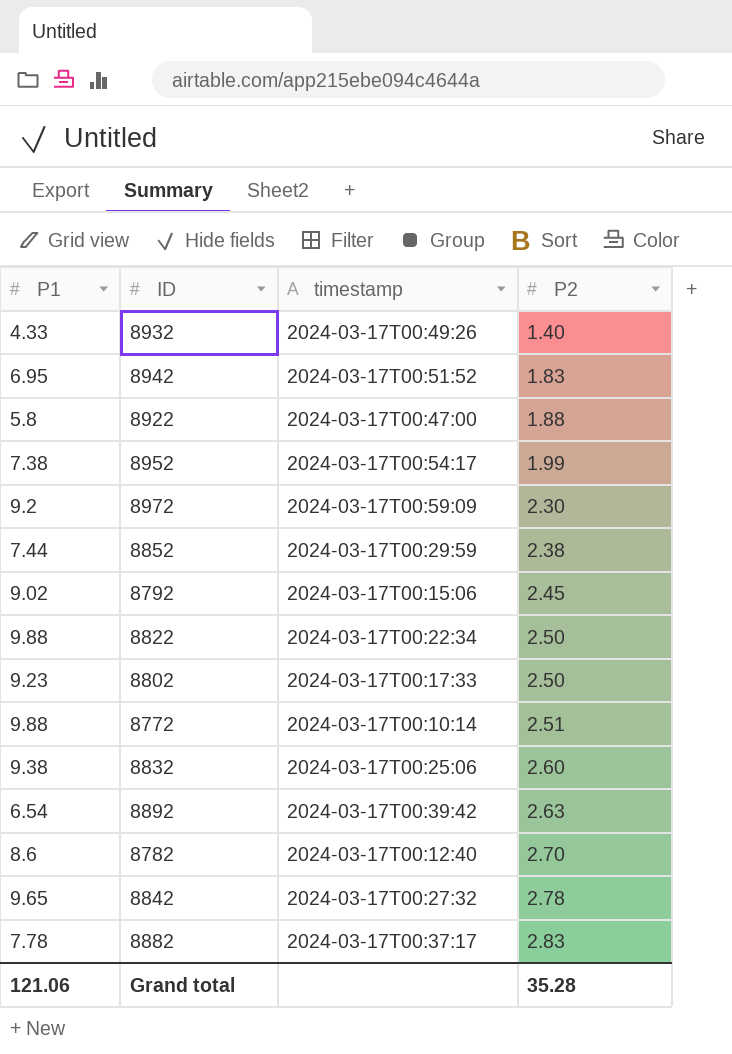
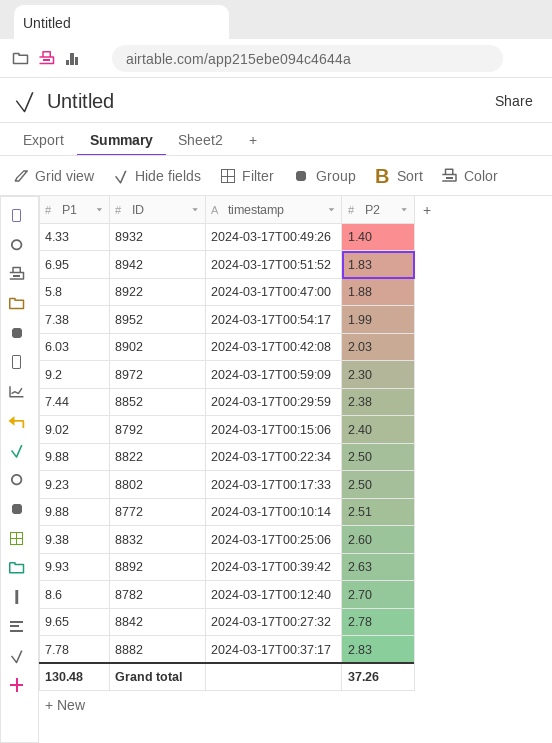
row 8902: none -> 6.03 | 2024-03-17T00:42:08 | 2.03
8792 | P2: 2.45 -> 2.40
8892 | P1: 6.54 -> 9.93
Grand total | P1: 121.06 -> 130.48
Grand total | P2: 35.28 -> 37.26

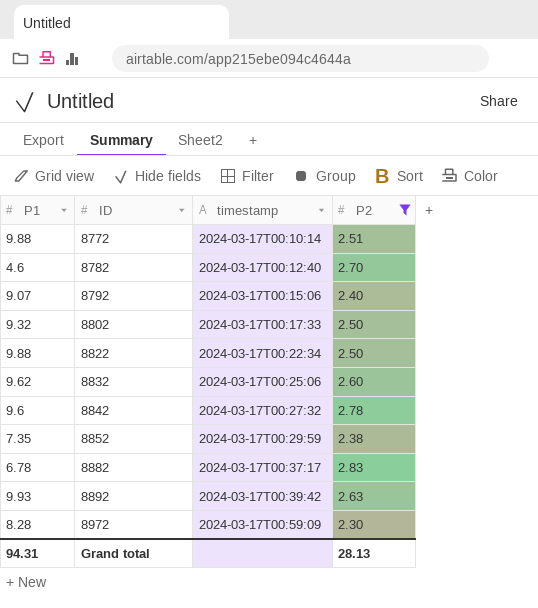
filter: none -> P2 >= 2.30
row order: P2 ascending -> ID ascending
8782 | P1: 8.6 -> 4.6
8792 | P1: 9.02 -> 9.07
8802 | P1: 9.23 -> 9.32
8832 | P1: 9.38 -> 9.62
8842 | P1: 9.65 -> 9.6
8852 | P1: 7.44 -> 7.35
8882 | P1: 7.78 -> 6.78
8972 | P1: 9.2 -> 8.28
Grand total | P1: 130.48 -> 94.31
Grand total | P2: 37.26 -> 28.13

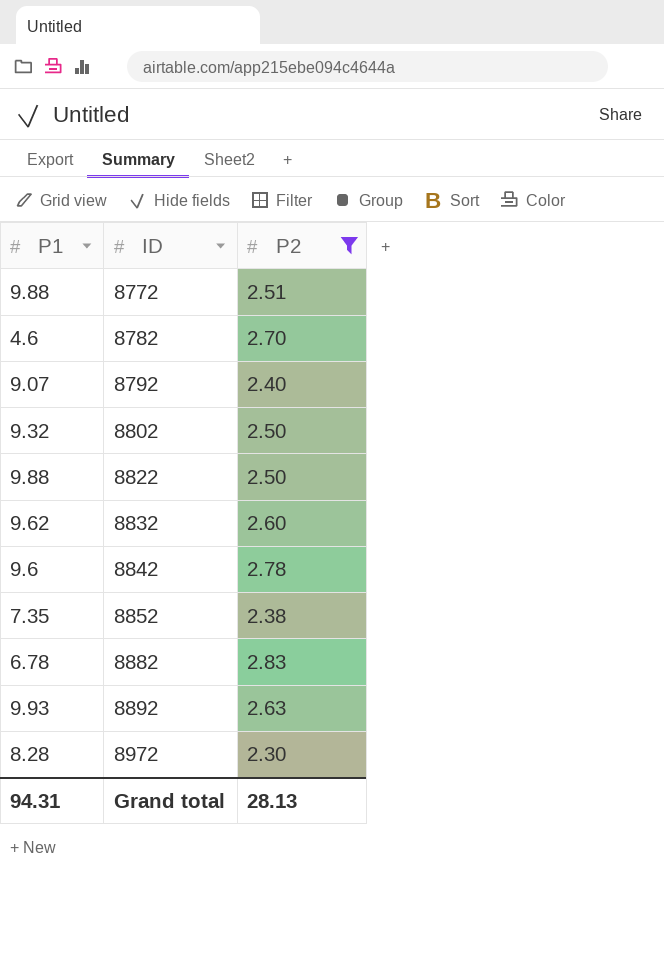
column timestamp | position: 3 -> none

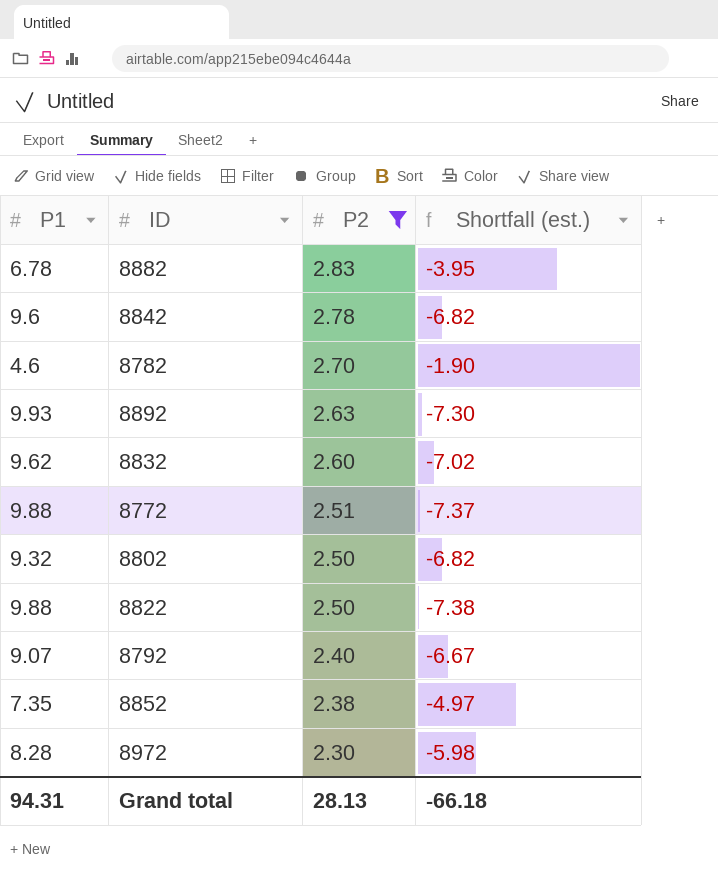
row order: ID ascending -> P2 descending
column Shortfall (est.) | formula: none -> [P2] - [P1]

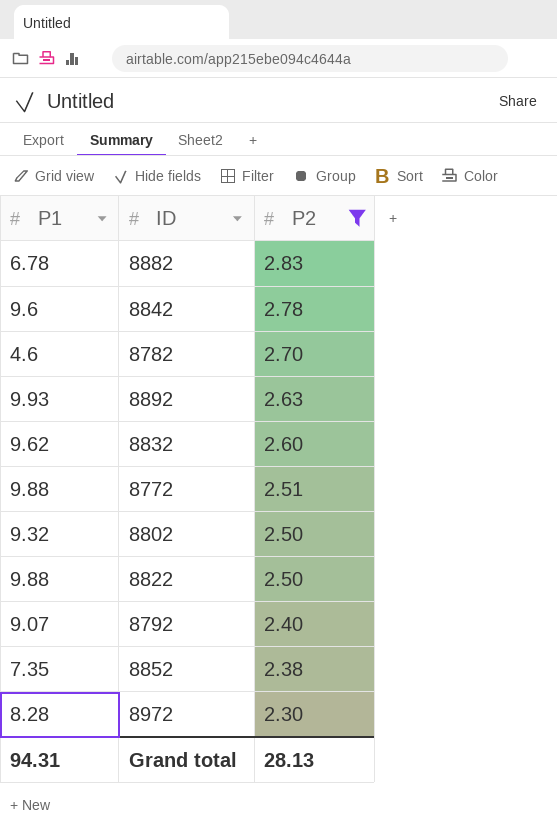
column Shortfall (est.) | formula: [P2] - [P1] -> none

